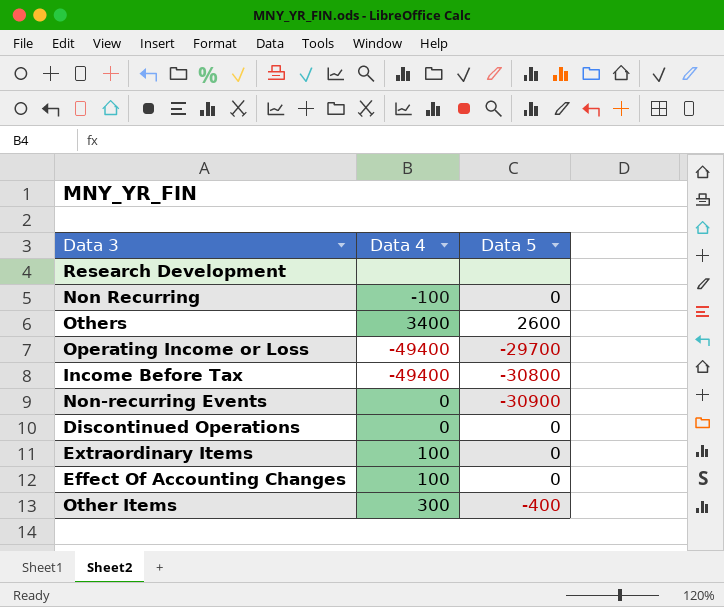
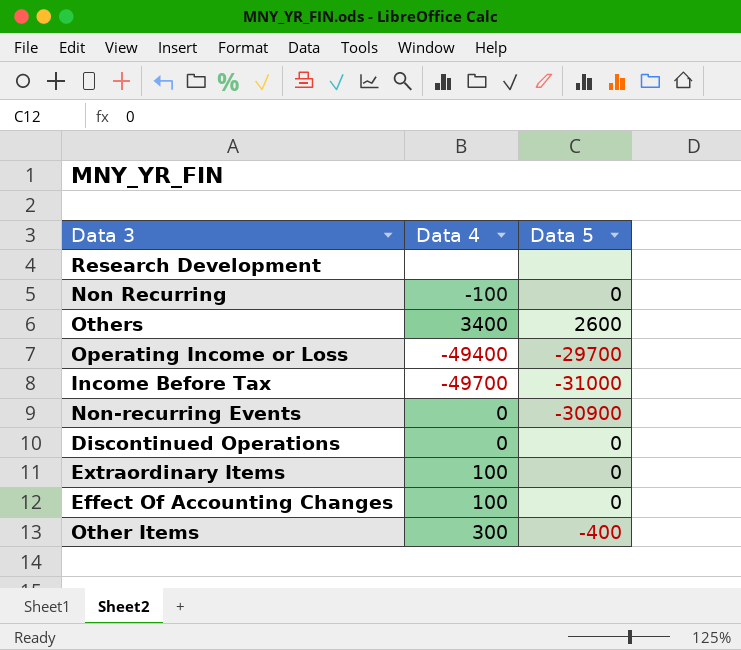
Income Before Tax | Data 4: -49400 -> -49700
Income Before Tax | Data 5: -30800 -> -31000

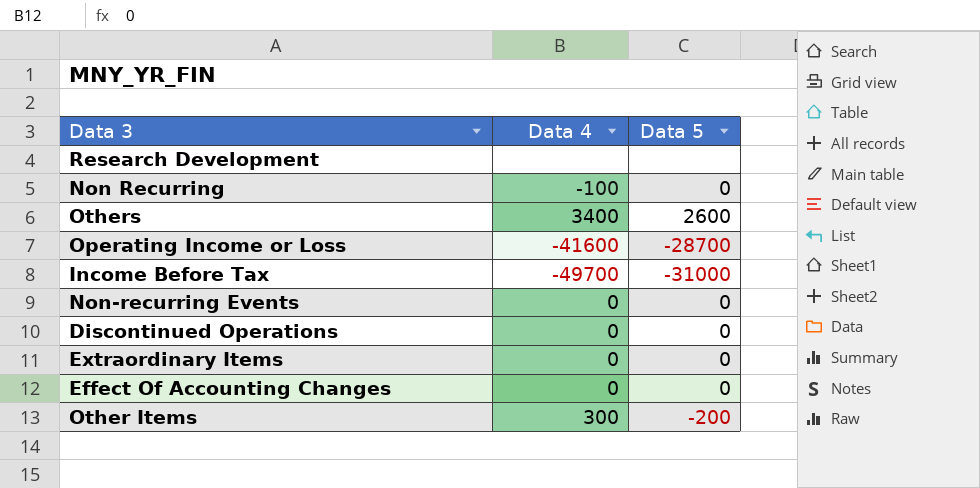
Operating Income or Loss | Data 4: -49400 -> -41600
Operating Income or Loss | Data 5: -29700 -> -28700
Non-recurring Events | Data 5: -30900 -> 0
Extraordinary Items | Data 4: 100 -> 0
Effect Of Accounting Changes | Data 4: 100 -> 0
Other Items | Data 5: -400 -> -200

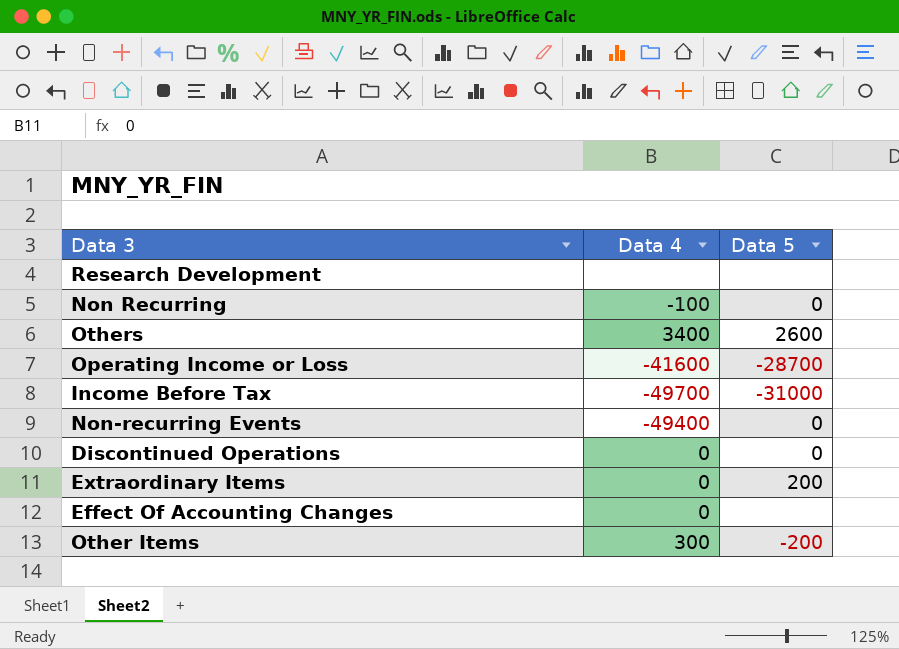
Non-recurring Events | Data 4: 0 -> -49400
Extraordinary Items | Data 5: 0 -> 200
Effect Of Accounting Changes | Data 5: 0 -> none

